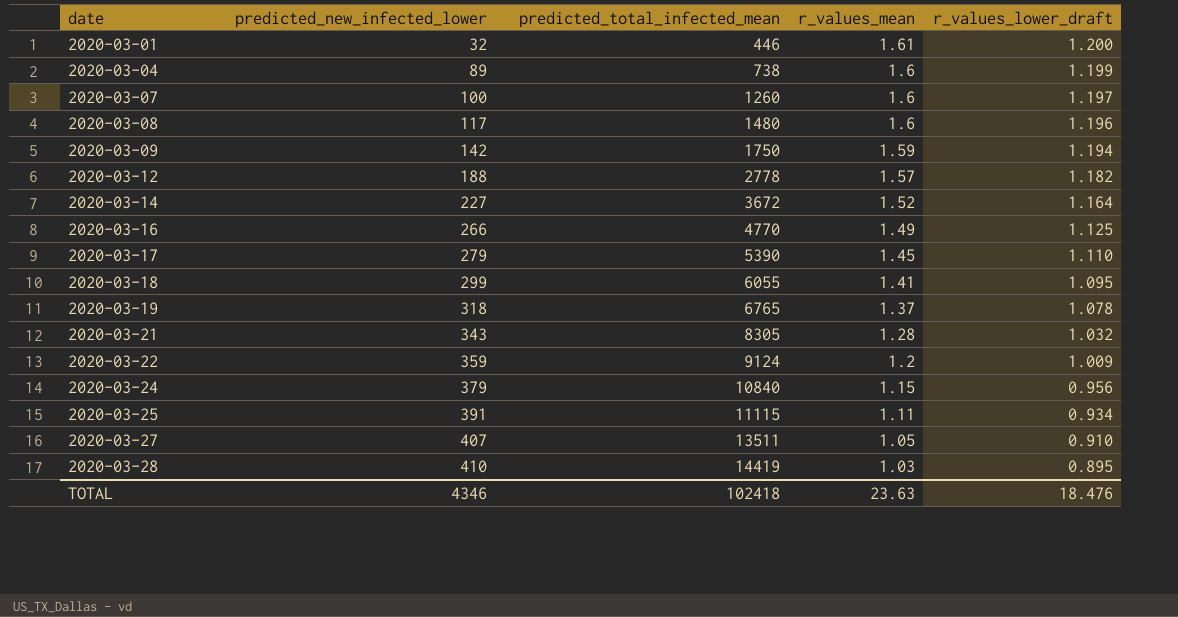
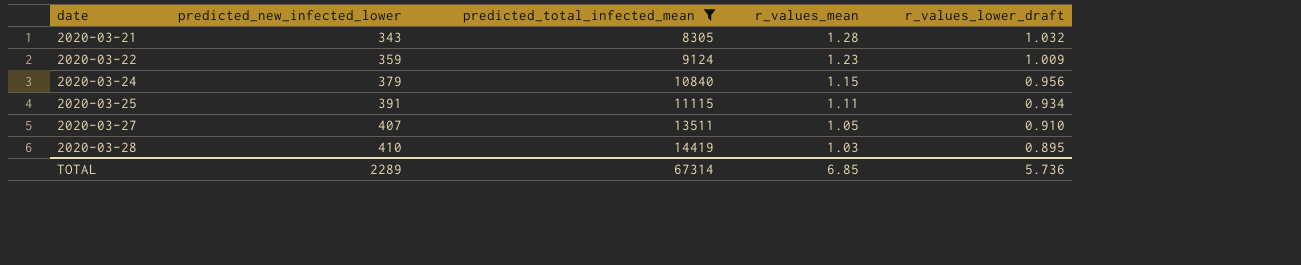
filter: none -> predicted_total_infected_mean >= 8305
2020-03-22 | r_values_mean: 1.2 -> 1.23
TOTAL | predicted_new_infected_lower: 4346 -> 2289
TOTAL | predicted_total_infected_mean: 102418 -> 67314
TOTAL | r_values_mean: 23.63 -> 6.85
TOTAL | r_values_lower_draft: 18.476 -> 5.736

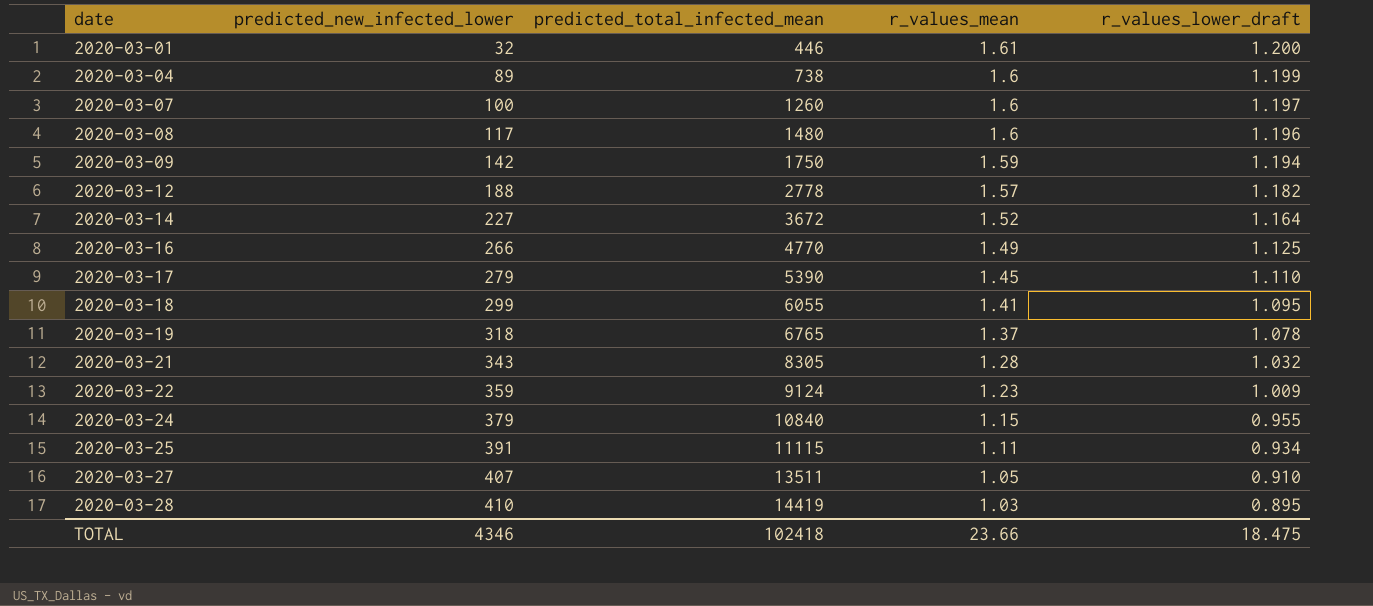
filter: predicted_total_infected_mean >= 8305 -> none
2020-03-24 | r_values_lower_draft: 0.956 -> 0.955
TOTAL | predicted_new_infected_lower: 2289 -> 4346
TOTAL | predicted_total_infected_mean: 67314 -> 102418
TOTAL | r_values_mean: 6.85 -> 23.66
TOTAL | r_values_lower_draft: 5.736 -> 18.475

